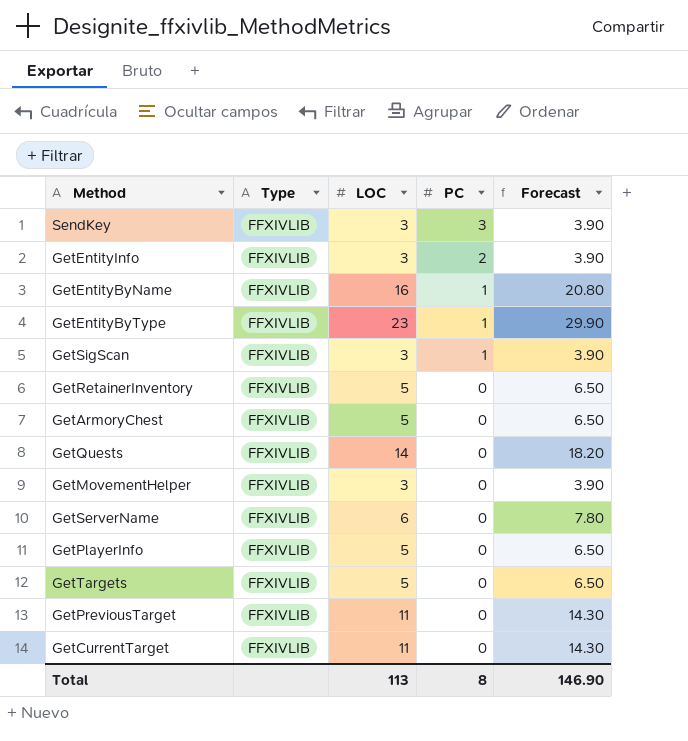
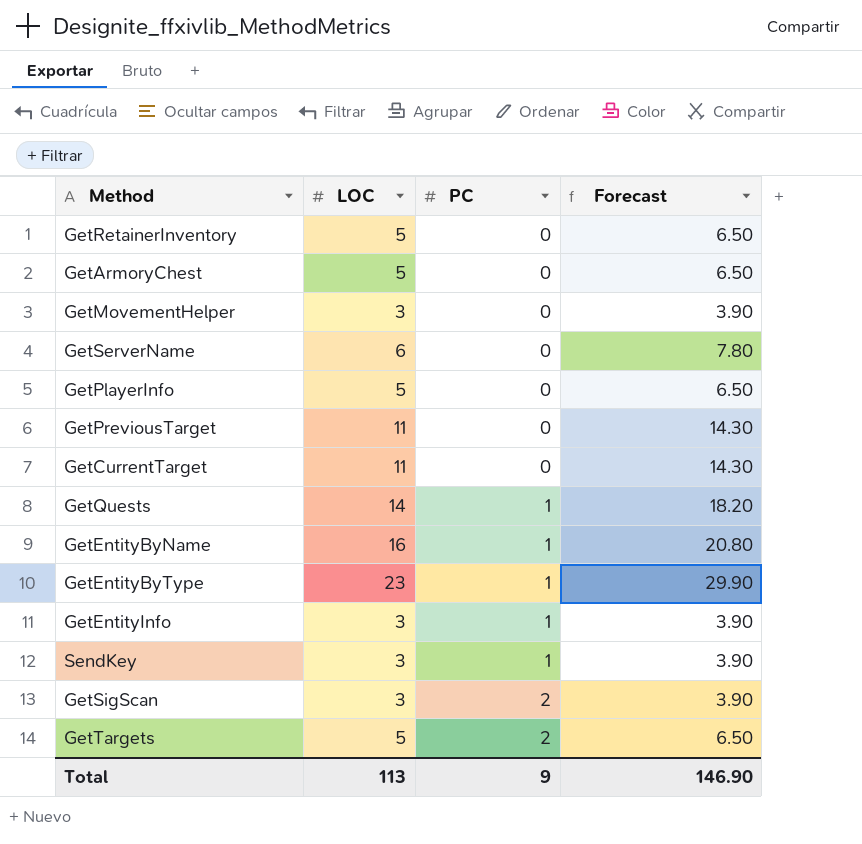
row order: PC descending -> PC ascending
column Type | position: 2 -> none
GetQuests | PC: 0 -> 1
GetEntityInfo | PC: 2 -> 1
SendKey | PC: 3 -> 1
GetSigScan | PC: 1 -> 2
GetTargets | PC: 0 -> 2
Total | PC: 8 -> 9

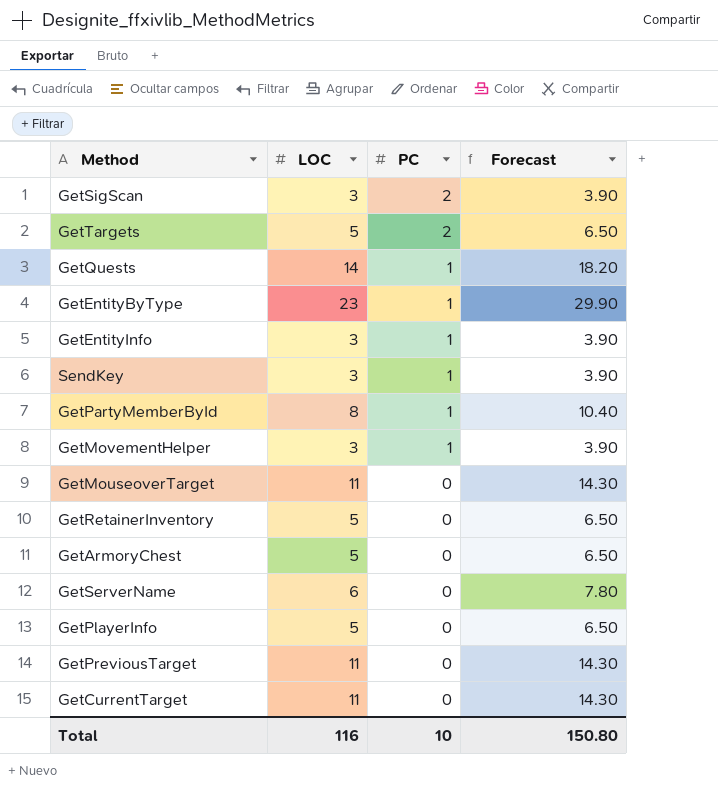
row order: PC ascending -> PC descending
row GetEntityByName: 16 | 1 | 20.80 -> none
row GetPartyMemberById: none -> 8 | 1 | 10.40
GetMovementHelper | PC: 0 -> 1
row GetMouseoverTarget: none -> 11 | 0 | 14.30
Total | LOC: 113 -> 116
Total | PC: 9 -> 10
Total | Forecast: 146.90 -> 150.80

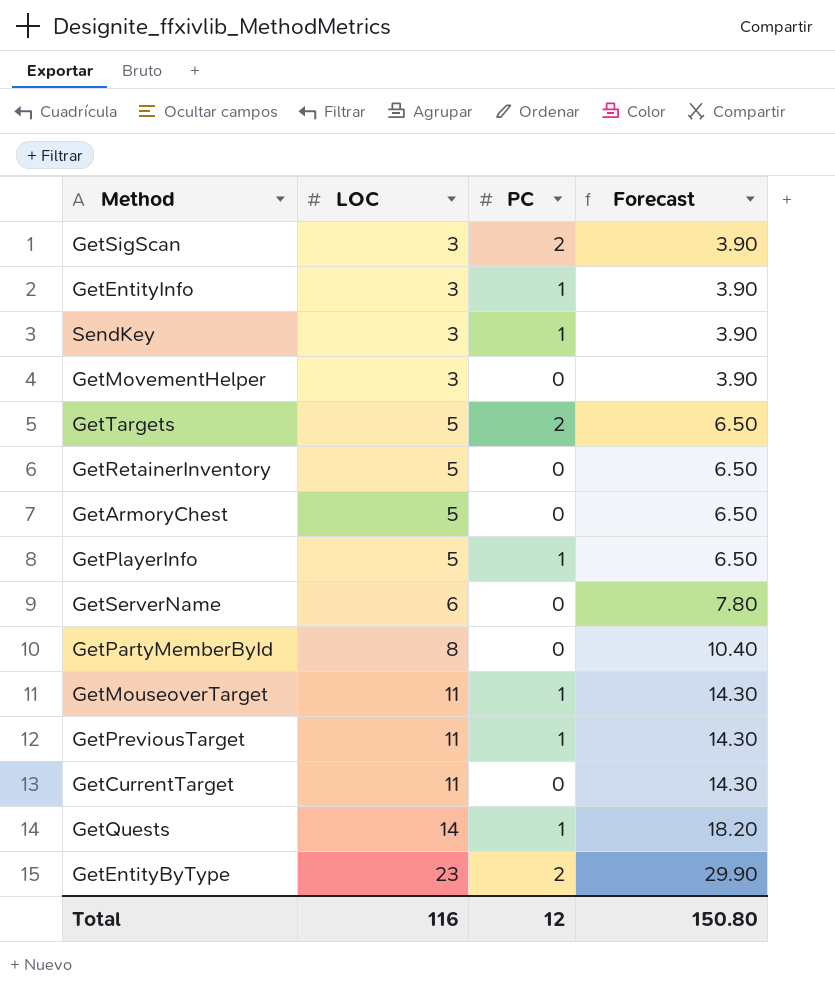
row order: PC descending -> LOC ascending
GetMovementHelper | PC: 1 -> 0
GetPlayerInfo | PC: 0 -> 1
GetPartyMemberById | PC: 1 -> 0
GetMouseoverTarget | PC: 0 -> 1
GetPreviousTarget | PC: 0 -> 1
GetEntityByType | PC: 1 -> 2
Total | PC: 10 -> 12

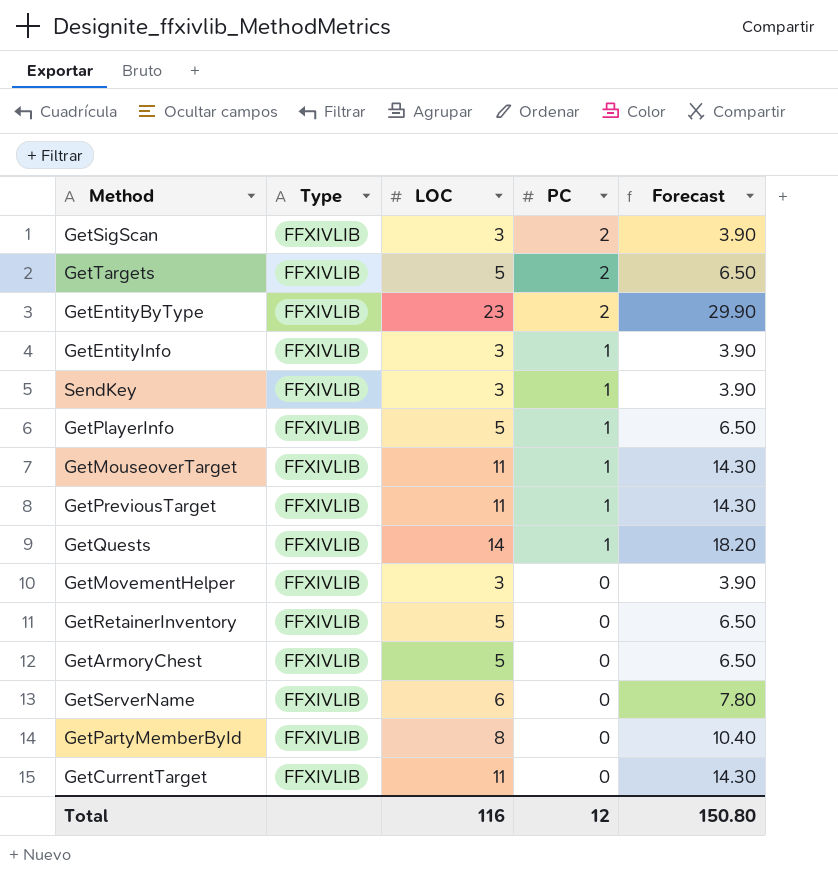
row order: LOC ascending -> PC descending
column Type | position: none -> 2

